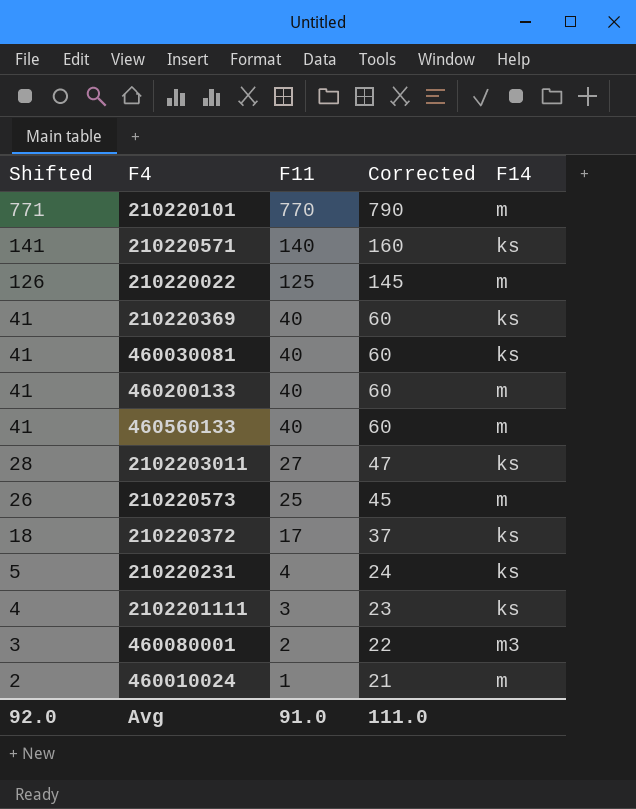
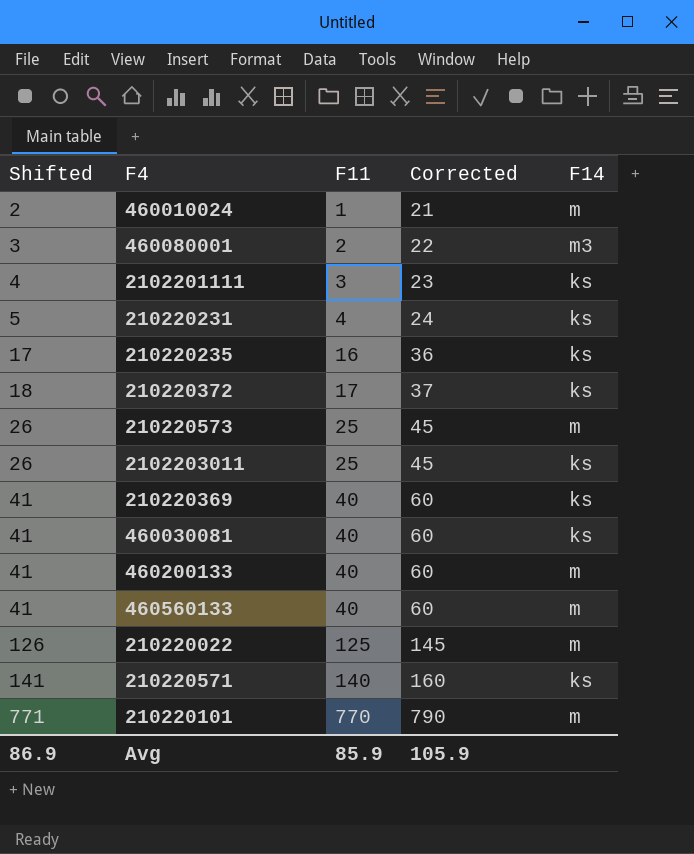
row order: Shifted descending -> Shifted ascending
row 210220235: none -> 17 | 16 | 36 | ks
2102203011 | Shifted: 28 -> 26
2102203011 | F11: 27 -> 25
2102203011 | Corrected: 47 -> 45
Avg | Shifted: 92.0 -> 86.9
Avg | F11: 91.0 -> 85.9
Avg | Corrected: 111.0 -> 105.9

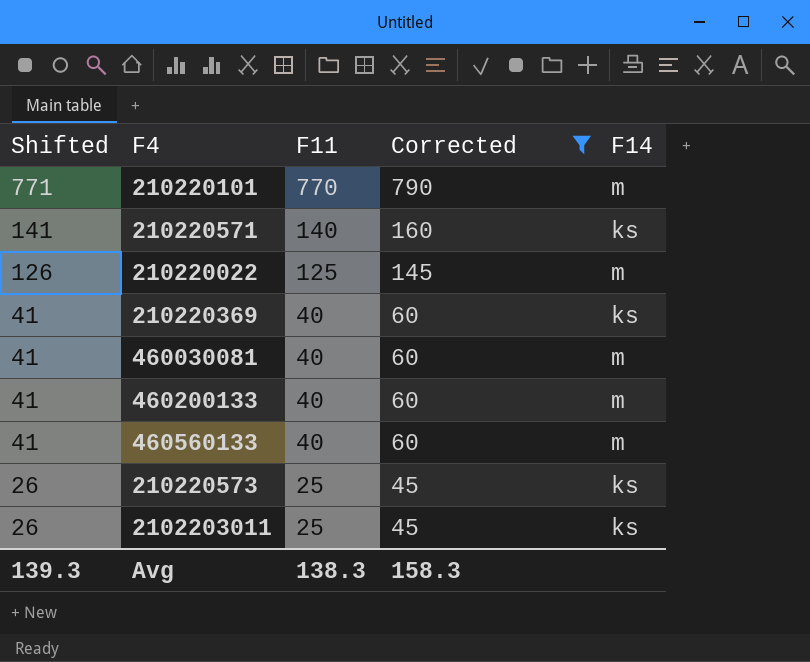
filter: none -> Corrected >= 45
row order: Shifted ascending -> Shifted descending
460030081 | F14: ks -> m
210220573 | F14: m -> ks
Avg | Shifted: 86.9 -> 139.3
Avg | F11: 85.9 -> 138.3
Avg | Corrected: 105.9 -> 158.3

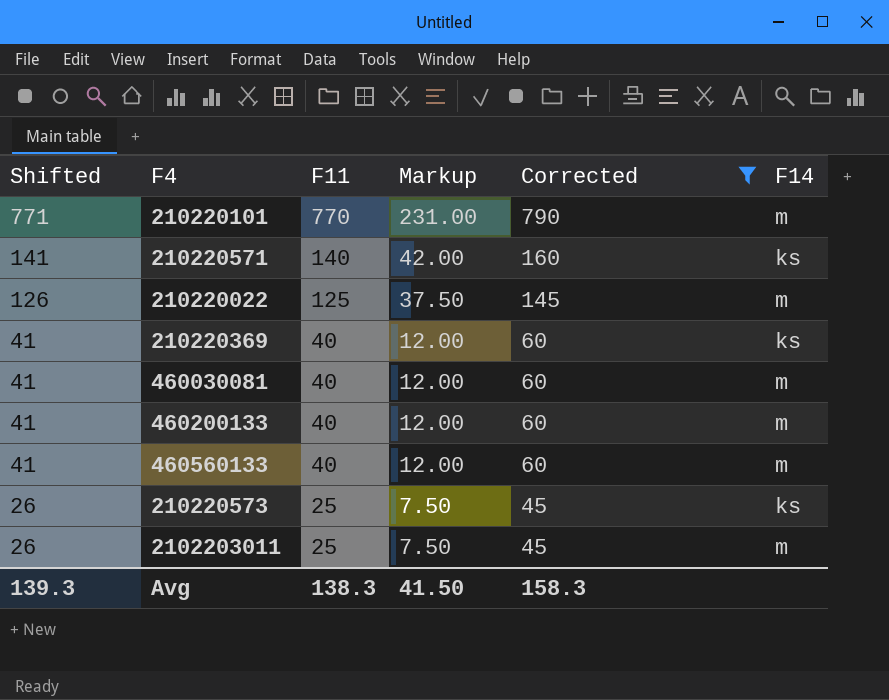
column Markup | formula: none -> [F11] * 0.3
2102203011 | F14: ks -> m

